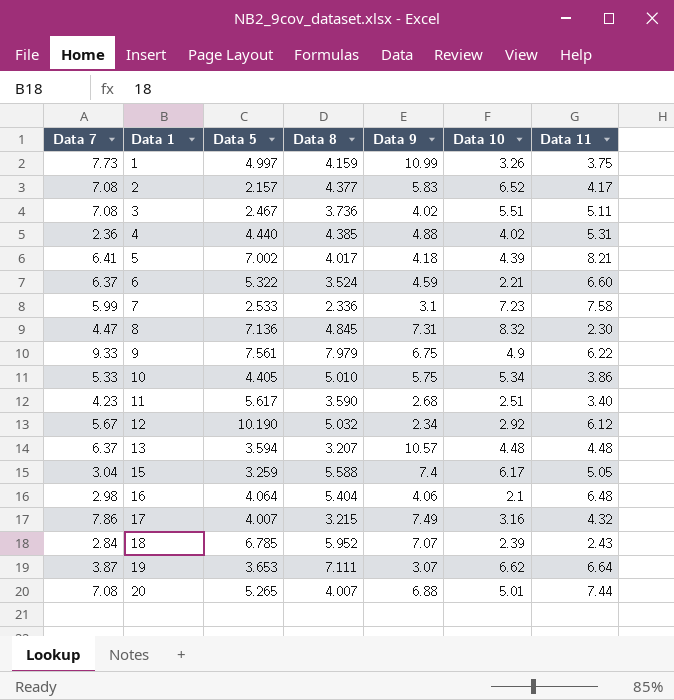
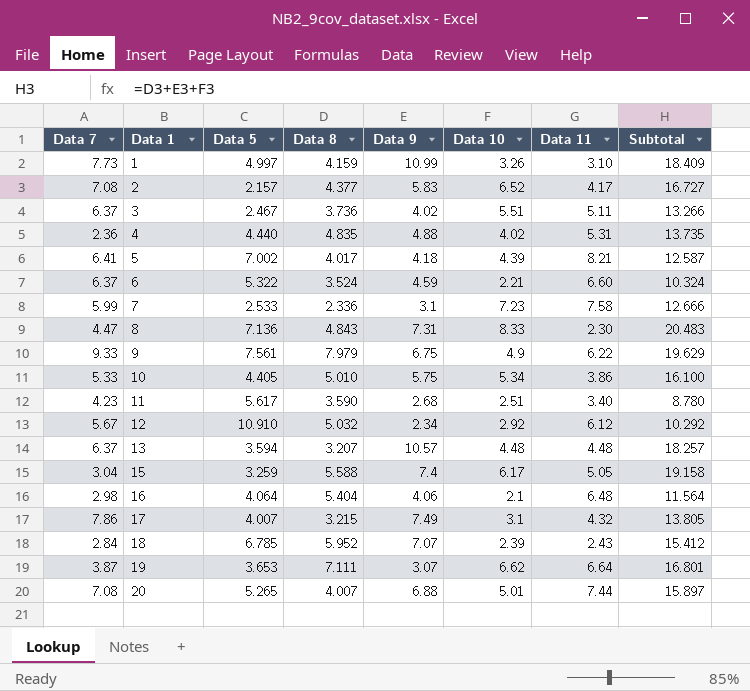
column Subtotal | formula: none -> [Data 8] + [Data 9] + [Data 10]
1 | Data 11: 3.75 -> 3.10
3 | Data 7: 7.08 -> 6.37
4 | Data 8: 4.385 -> 4.835
8 | Data 8: 4.845 -> 4.843
8 | Data 10: 8.32 -> 8.33
12 | Data 5: 10.190 -> 10.910
17 | Data 10: 3.16 -> 3.1

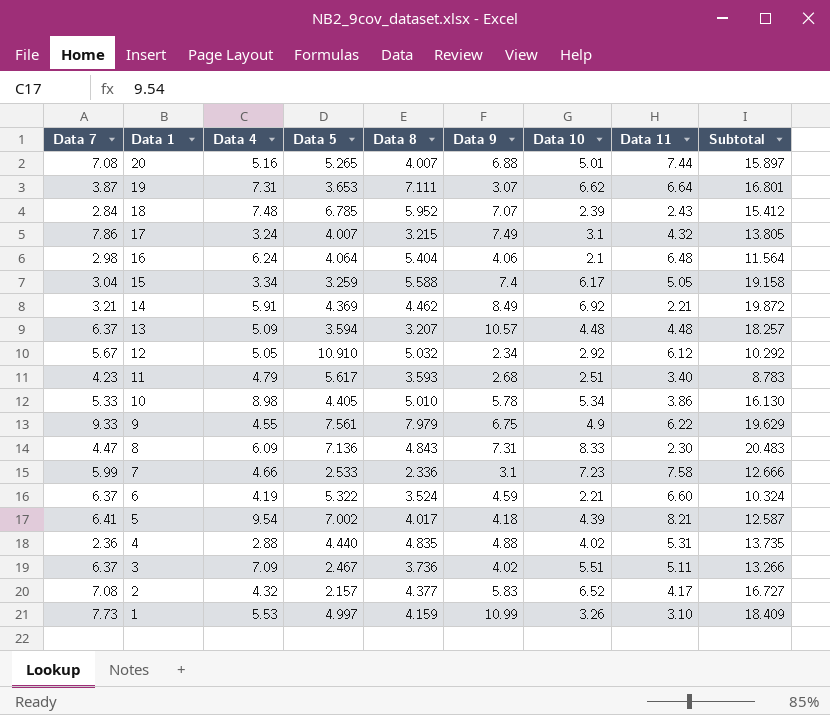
row order: Data 1 ascending -> Data 1 descending
column Data 4 | position: none -> 3
row 14: none -> 3.21 | 5.91 | 4.369 | 4.462 | 8.49 | 6.92 | 2.21 | 19.872
11 | Data 8: 3.590 -> 3.593
11 | Subtotal: 8.780 -> 8.783
10 | Data 9: 5.75 -> 5.78
10 | Subtotal: 16.100 -> 16.130

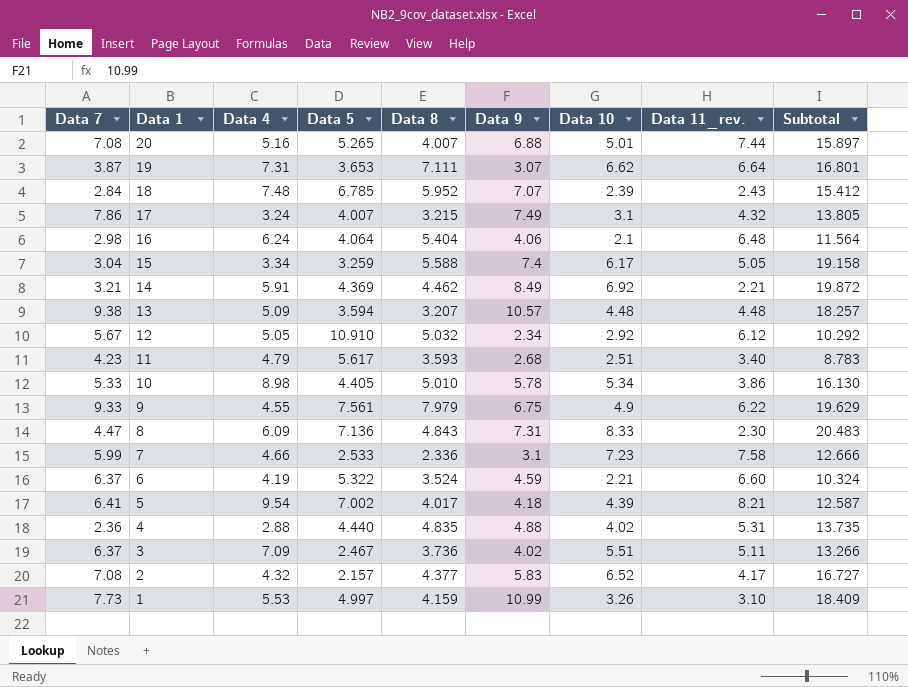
column name: Data 11 -> Data 11_rev.
13 | Data 7: 6.37 -> 9.38

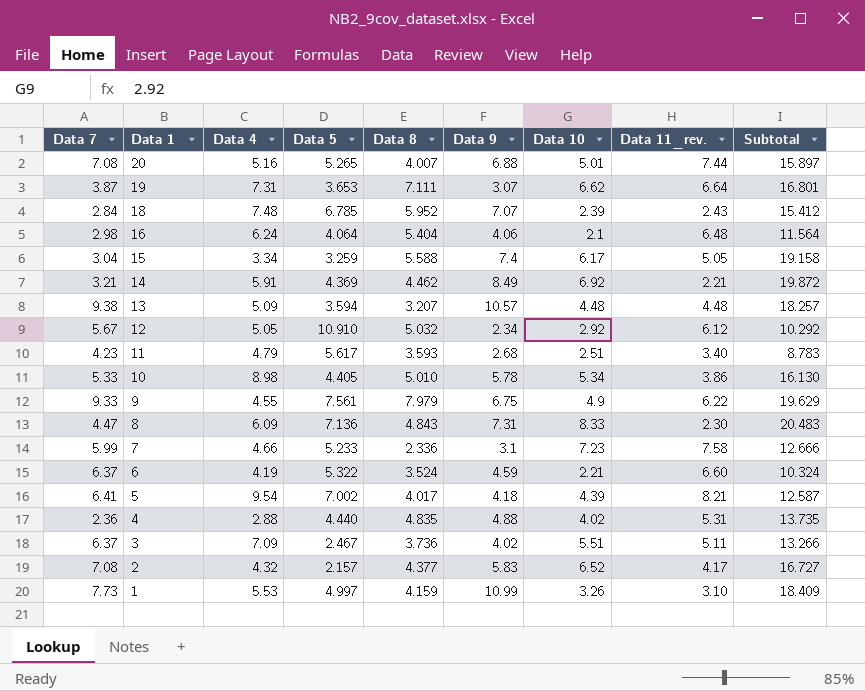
row 17: 7.86 | 3.24 | 4.007 | 3.215 | 7.49 | 3.1 | 4.32 | 13.805 -> none
7 | Data 5: 2.533 -> 5.233

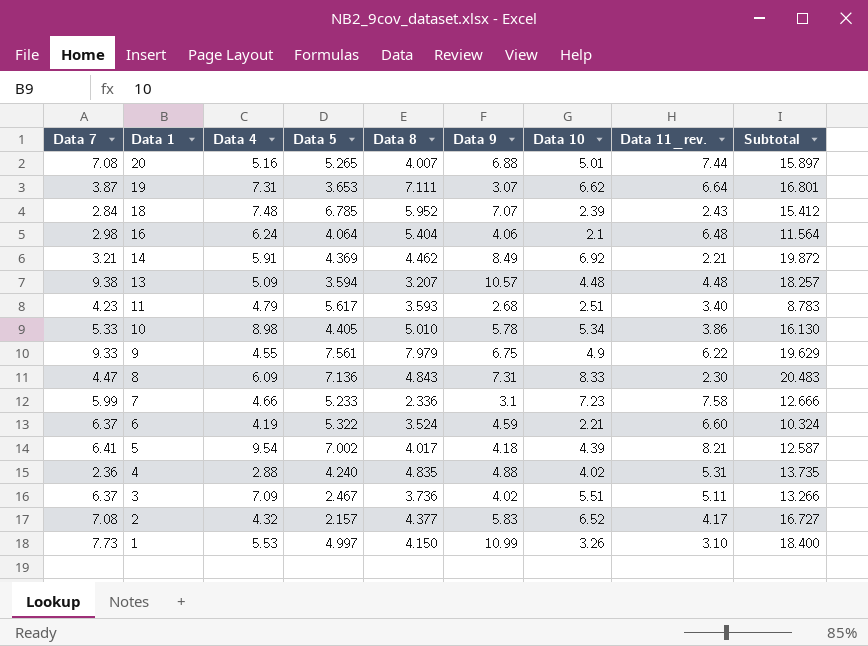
row 15: 3.04 | 3.34 | 3.259 | 5.588 | 7.4 | 6.17 | 5.05 | 19.158 -> none
row 12: 5.67 | 5.05 | 10.910 | 5.032 | 2.34 | 2.92 | 6.12 | 10.292 -> none
4 | Data 5: 4.440 -> 4.240
1 | Data 8: 4.159 -> 4.150
1 | Subtotal: 18.409 -> 18.400

